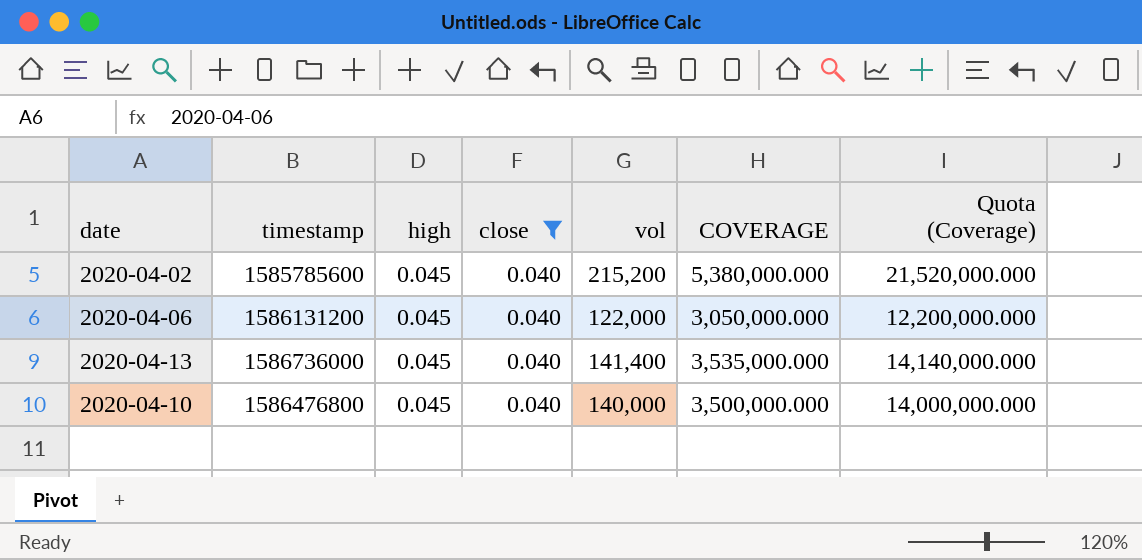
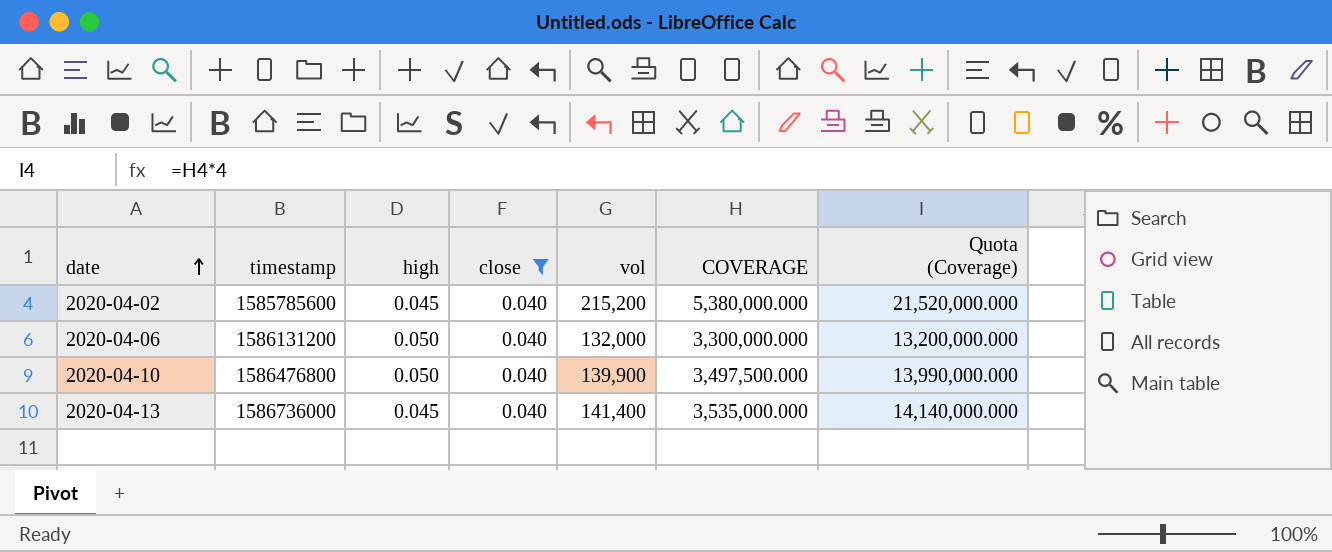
row order: none -> date ascending
2020-04-06 | high: 0.045 -> 0.050
2020-04-06 | vol: 122,000 -> 132,000
2020-04-06 | COVERAGE: 3,050,000.000 -> 3,300,000.000
2020-04-06 | Quota (Coverage): 12,200,000.000 -> 13,200,000.000
2020-04-10 | high: 0.045 -> 0.050
2020-04-10 | vol: 140,000 -> 139,900
2020-04-10 | COVERAGE: 3,500,000.000 -> 3,497,500.000
2020-04-10 | Quota (Coverage): 14,000,000.000 -> 13,990,000.000

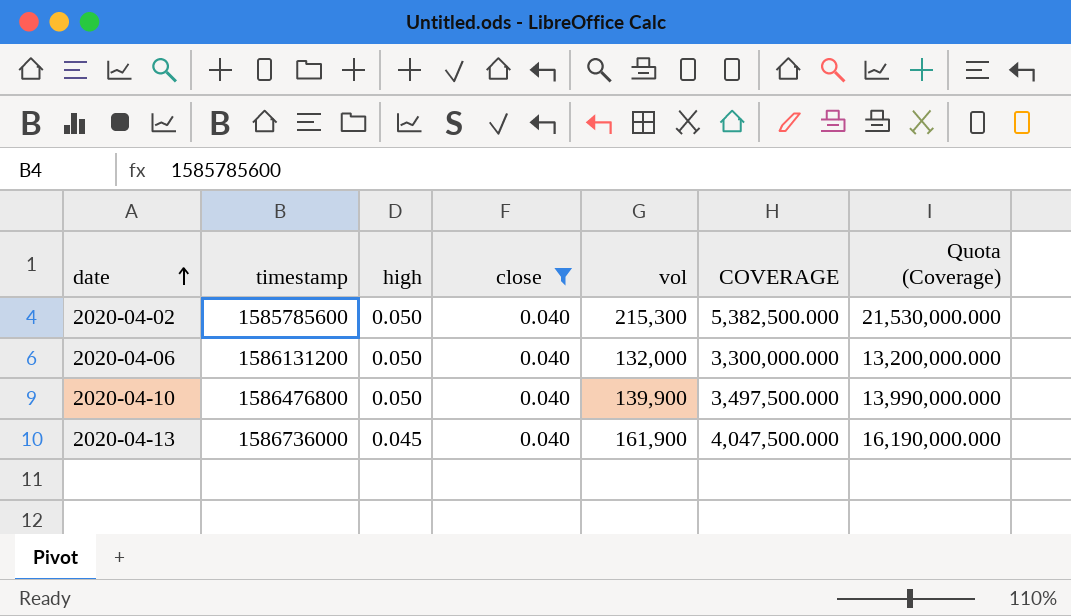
2020-04-02 | high: 0.045 -> 0.050
2020-04-02 | vol: 215,200 -> 215,300
2020-04-02 | COVERAGE: 5,380,000.000 -> 5,382,500.000
2020-04-02 | Quota (Coverage): 21,520,000.000 -> 21,530,000.000
2020-04-13 | vol: 141,400 -> 161,900
2020-04-13 | COVERAGE: 3,535,000.000 -> 4,047,500.000
2020-04-13 | Quota (Coverage): 14,140,000.000 -> 16,190,000.000

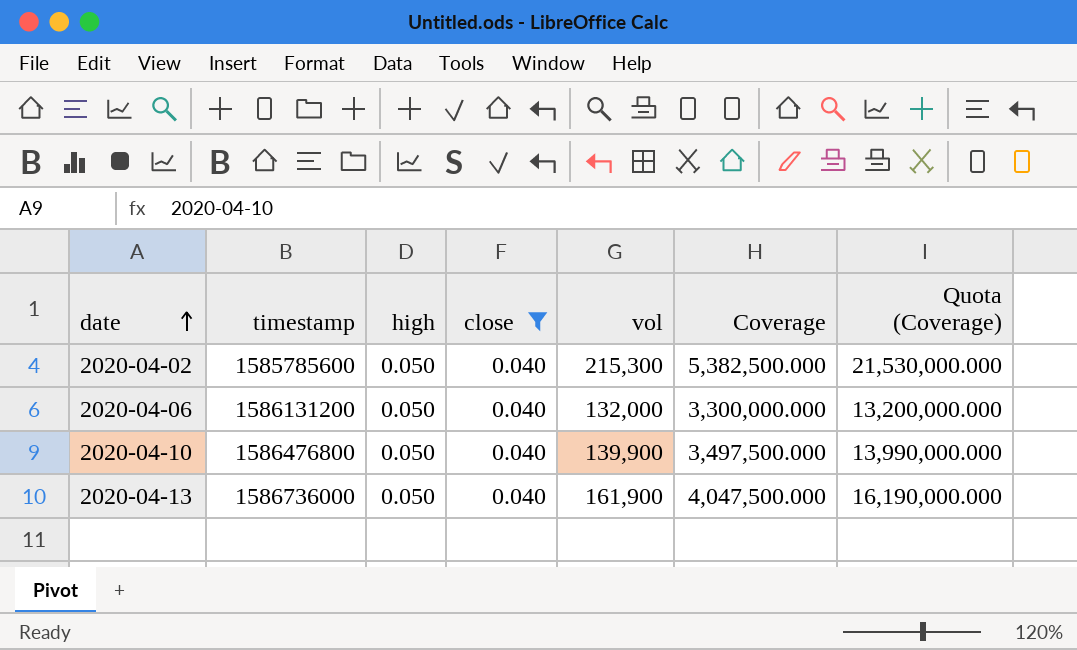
column name: COVERAGE -> Coverage
2020-04-13 | high: 0.045 -> 0.050

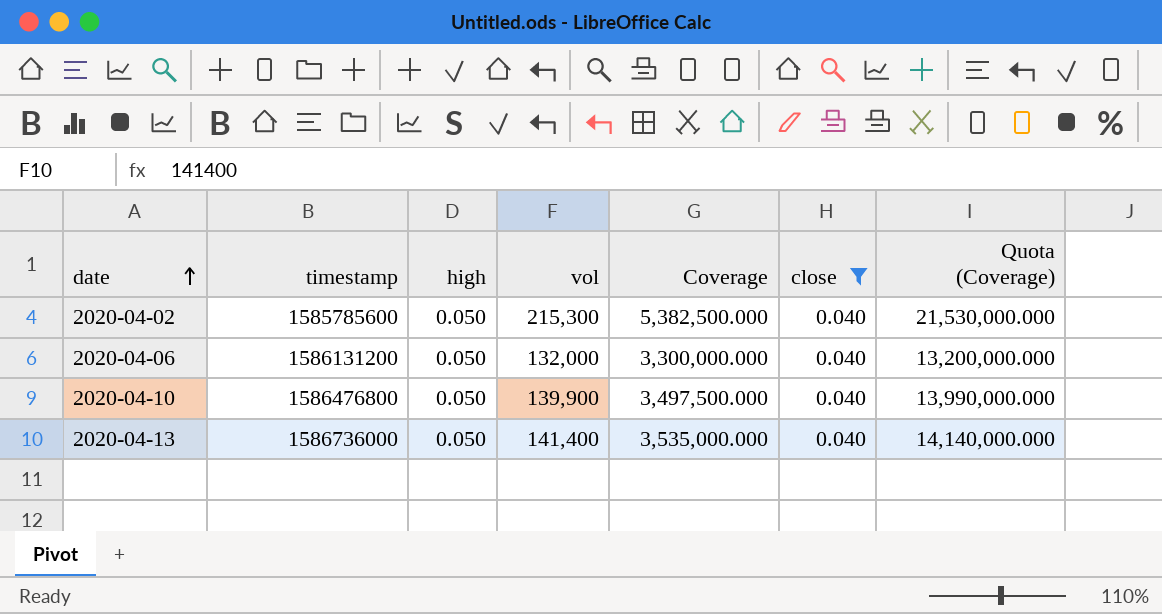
column close | position: 4 -> 6
2020-04-13 | vol: 161,900 -> 141,400
2020-04-13 | Coverage: 4,047,500.000 -> 3,535,000.000
2020-04-13 | Quota (Coverage): 16,190,000.000 -> 14,140,000.000

